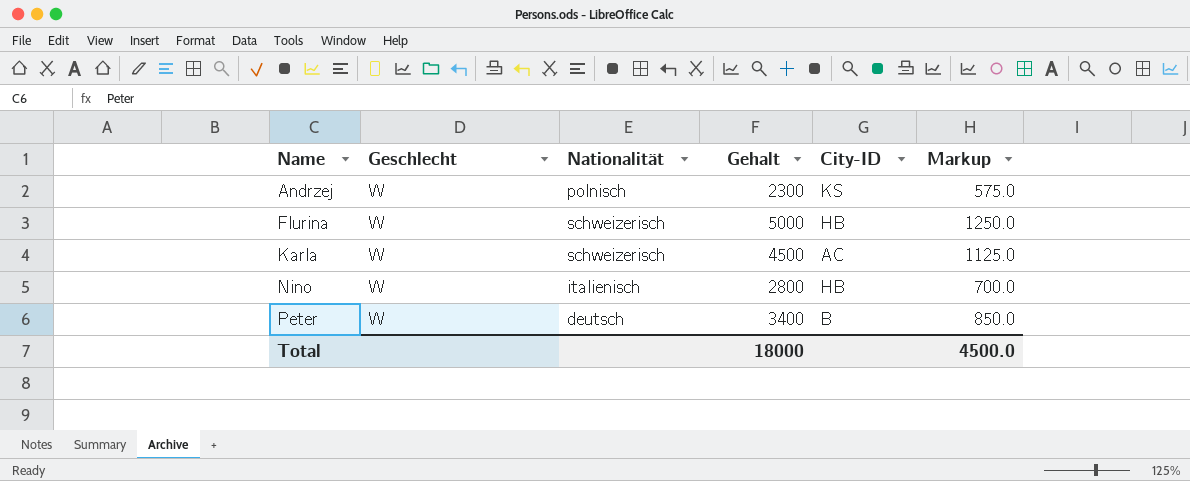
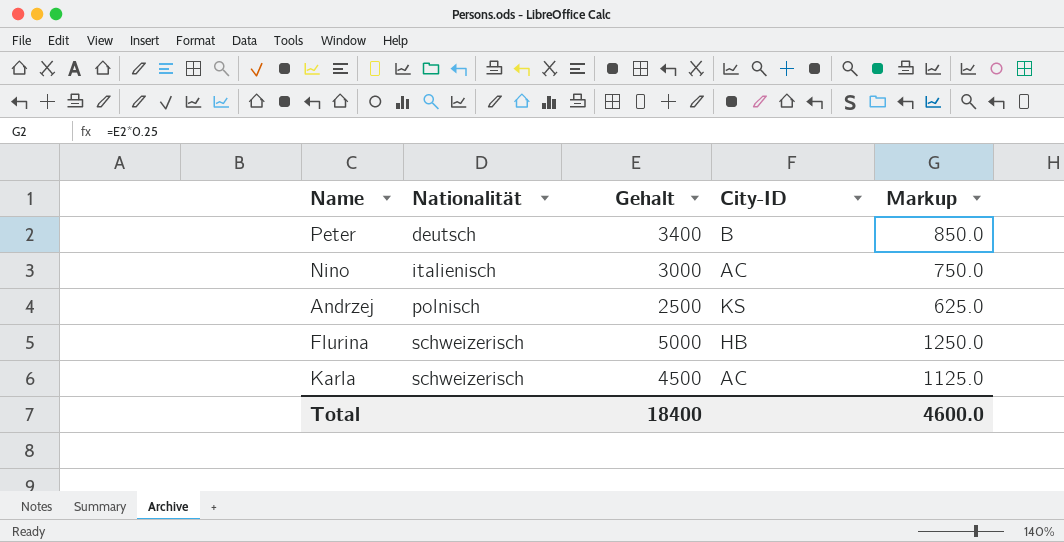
row order: Name ascending -> Nationalität ascending
column Geschlecht | position: 2 -> none
Nino | Gehalt: 2800 -> 3000
Nino | City-ID: HB -> AC
Nino | Markup: 700.0 -> 750.0
Andrzej | Gehalt: 2300 -> 2500
Andrzej | Markup: 575.0 -> 625.0
Total | Gehalt: 18000 -> 18400
Total | Markup: 4500.0 -> 4600.0

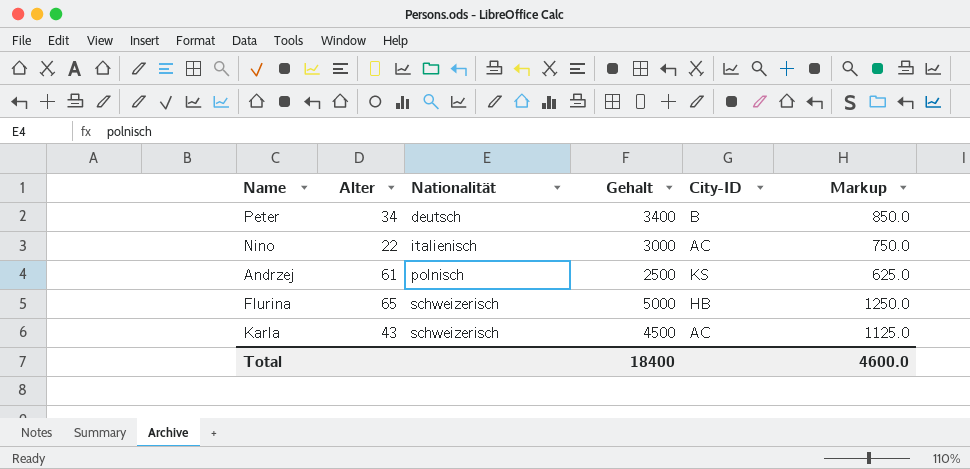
column Alter | position: none -> 2

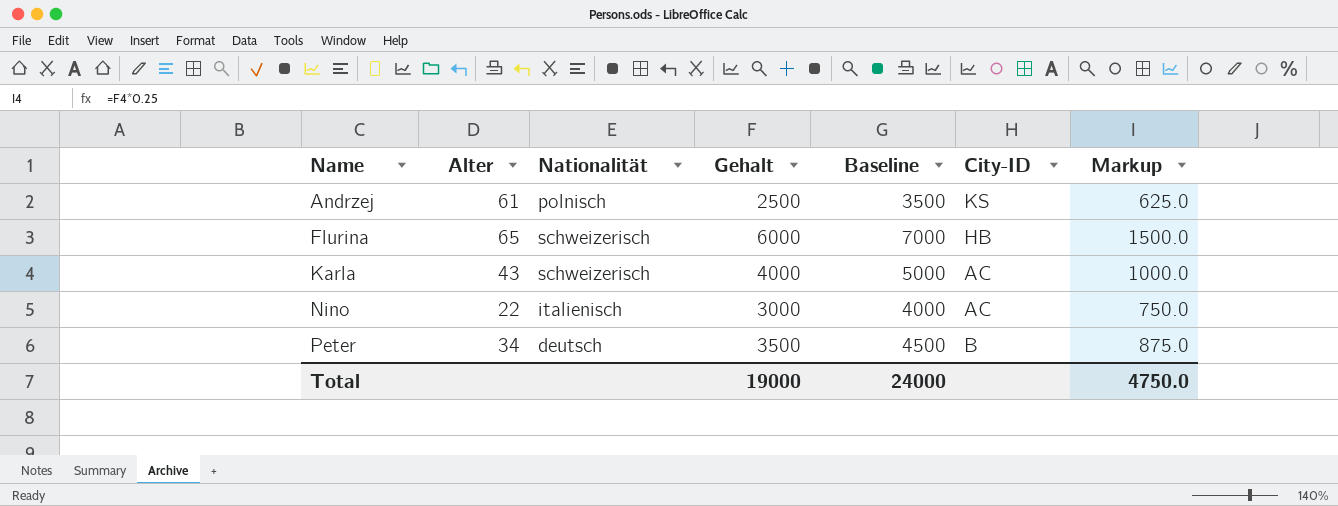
row order: Nationalität ascending -> Name ascending
column Baseline | formula: none -> [Gehalt] + 1000
Flurina | Gehalt: 5000 -> 6000
Flurina | Markup: 1250.0 -> 1500.0
Karla | Gehalt: 4500 -> 4000
Karla | Markup: 1125.0 -> 1000.0
Peter | Gehalt: 3400 -> 3500
Peter | Markup: 850.0 -> 875.0
Total | Gehalt: 18400 -> 19000
Total | Markup: 4600.0 -> 4750.0

